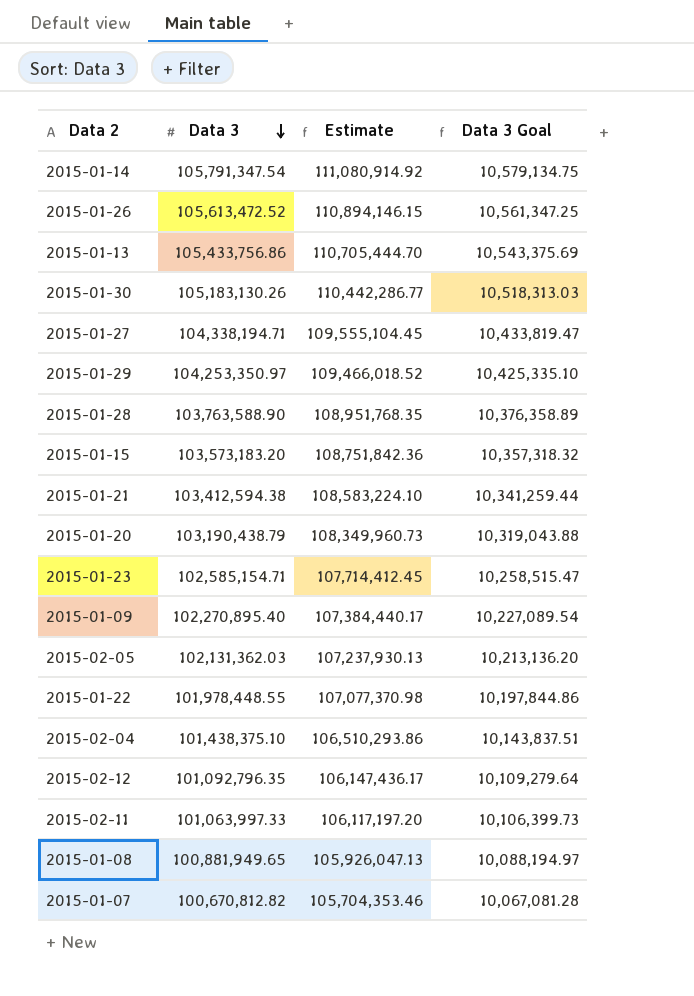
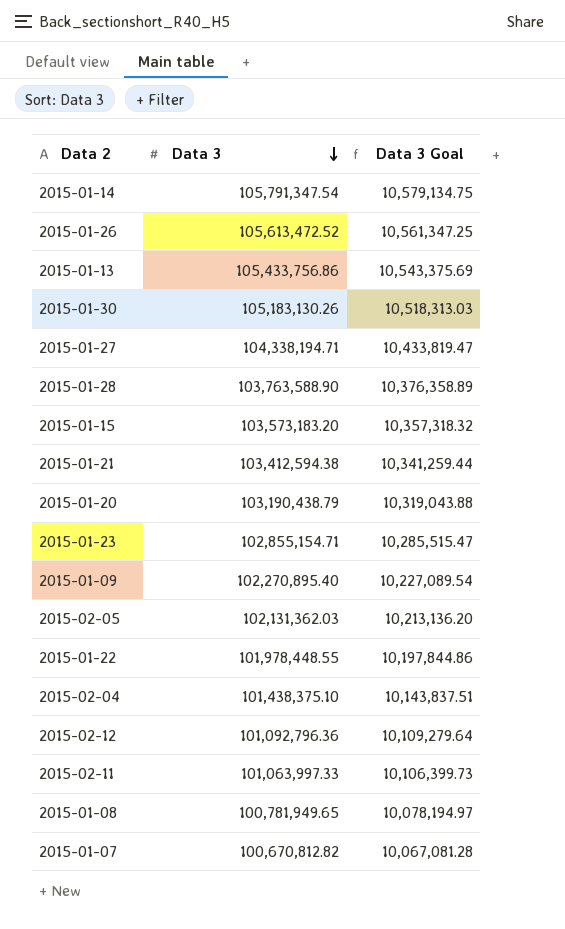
column Estimate | formula: [Data 3] * 1.05 -> none
row 2015-01-29: 104,253,350.97 | 109,466,018.52 | 10,425,335.10 -> none
2015-01-23 | Data 3: 102,585,154.71 -> 102,855,154.71
2015-01-23 | Data 3 Goal: 10,258,515.47 -> 10,285,515.47
2015-02-12 | Data 3: 101,092,796.35 -> 101,092,796.36
2015-01-08 | Data 3: 100,881,949.65 -> 100,781,949.65
2015-01-08 | Data 3 Goal: 10,088,194.97 -> 10,078,194.97

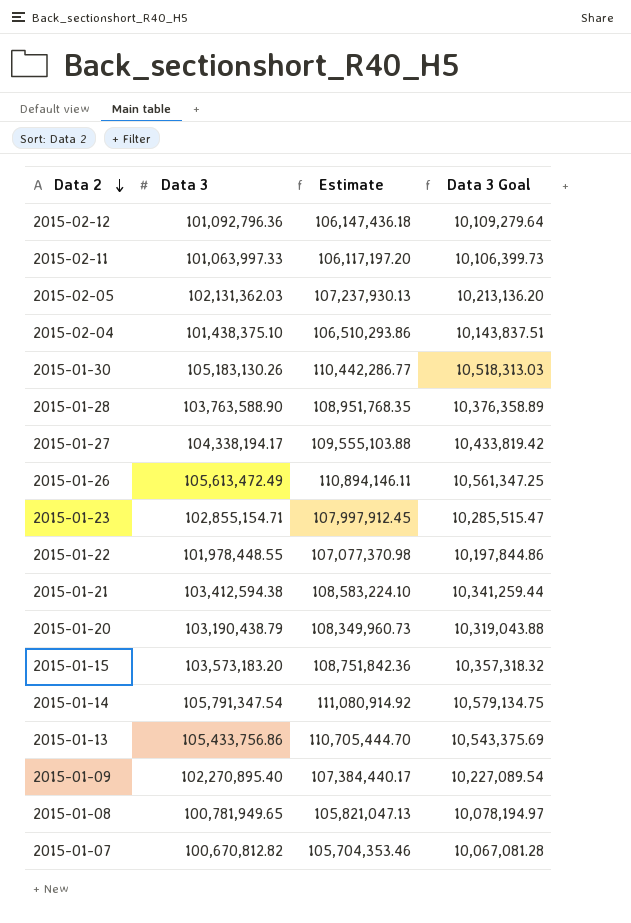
row order: Data 3 descending -> Data 2 descending
column Estimate | formula: none -> [Data 3] * 1.05
2015-01-27 | Data 3: 104,338,194.71 -> 104,338,194.17
2015-01-27 | Data 3 Goal: 10,433,819.47 -> 10,433,819.42
2015-01-26 | Data 3: 105,613,472.52 -> 105,613,472.49

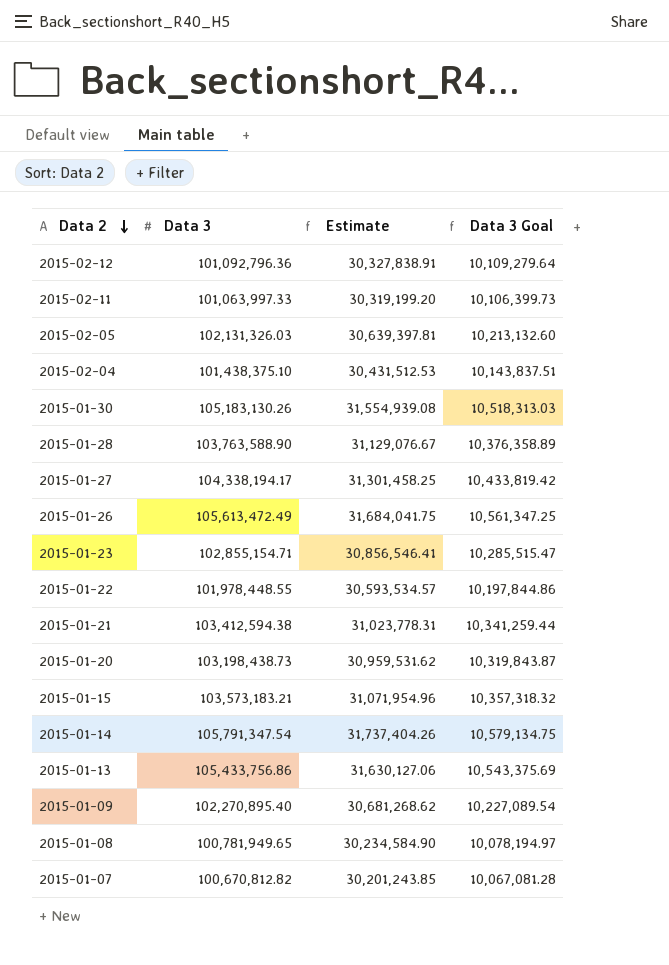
column Estimate | formula: [Data 3] * 1.05 -> [Data 3] * 0.3
2015-02-05 | Data 3: 102,131,362.03 -> 102,131,326.03
2015-02-05 | Data 3 Goal: 10,213,136.20 -> 10,213,132.60
2015-01-20 | Data 3: 103,190,438.79 -> 103,198,438.73
2015-01-20 | Data 3 Goal: 10,319,043.88 -> 10,319,843.87
2015-01-15 | Data 3: 103,573,183.20 -> 103,573,183.21

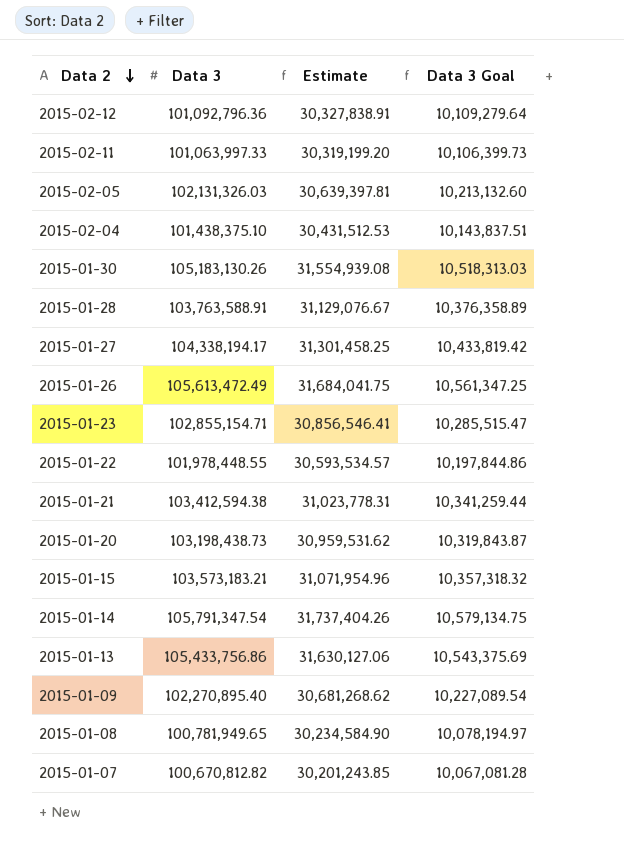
2015-01-28 | Data 3: 103,763,588.90 -> 103,763,588.91

